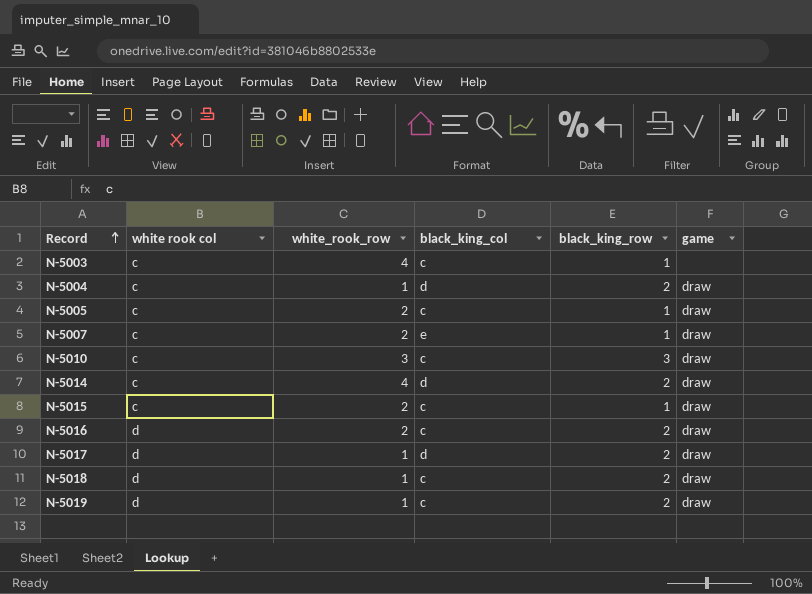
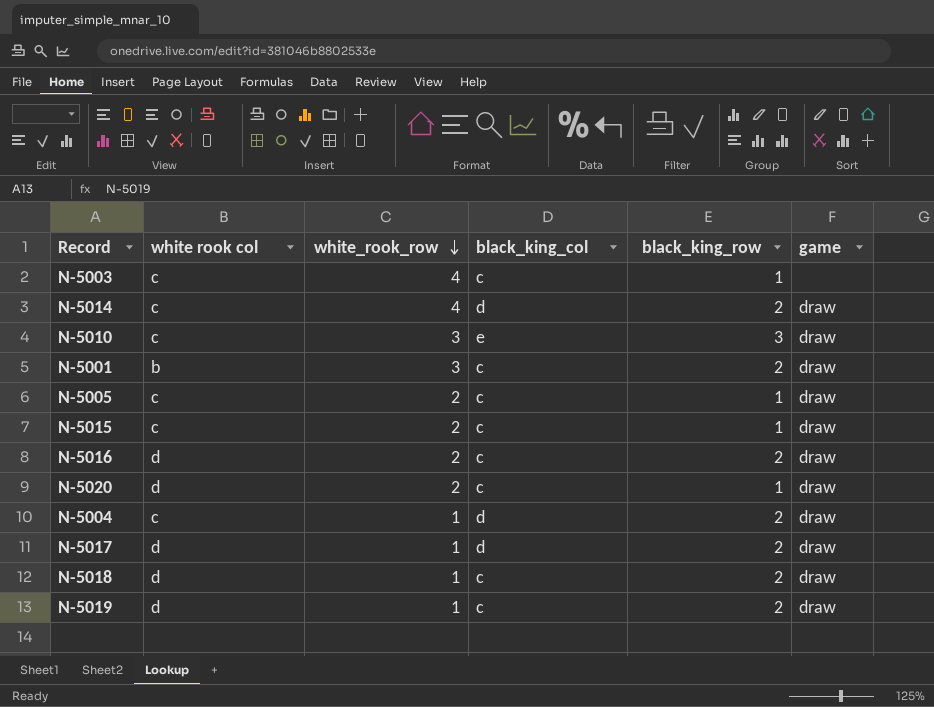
row order: Record ascending -> white_rook_row descending
row N-5007: c | 2 | e | 1 | draw -> none
N-5010 | black_king_col: c -> e
row N-5001: none -> b | 3 | c | 2 | draw
row N-5020: none -> d | 2 | c | 1 | draw

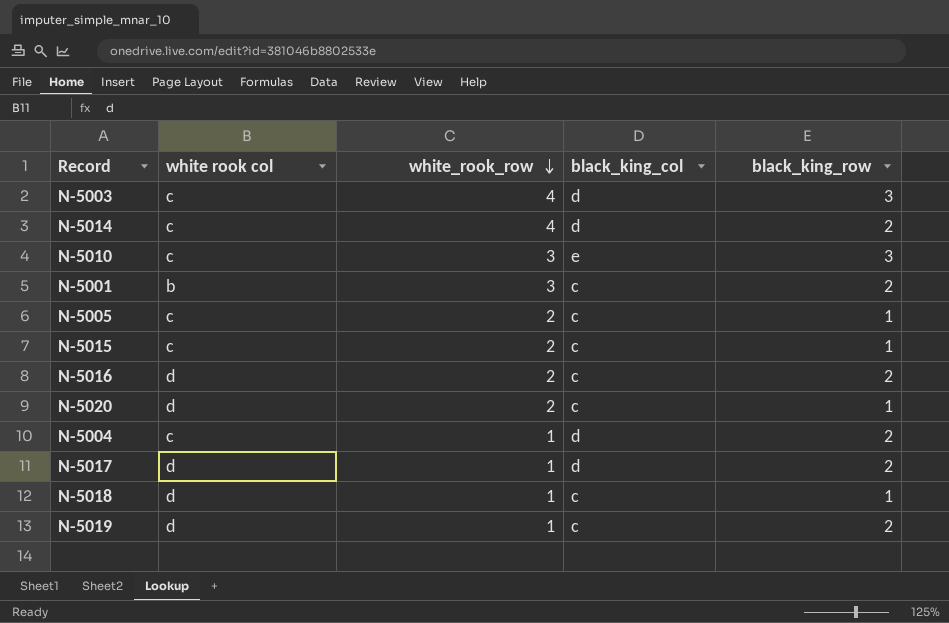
column game | position: 6 -> none
N-5003 | black_king_col: c -> d
N-5003 | black_king_row: 1 -> 3
N-5018 | black_king_row: 2 -> 1

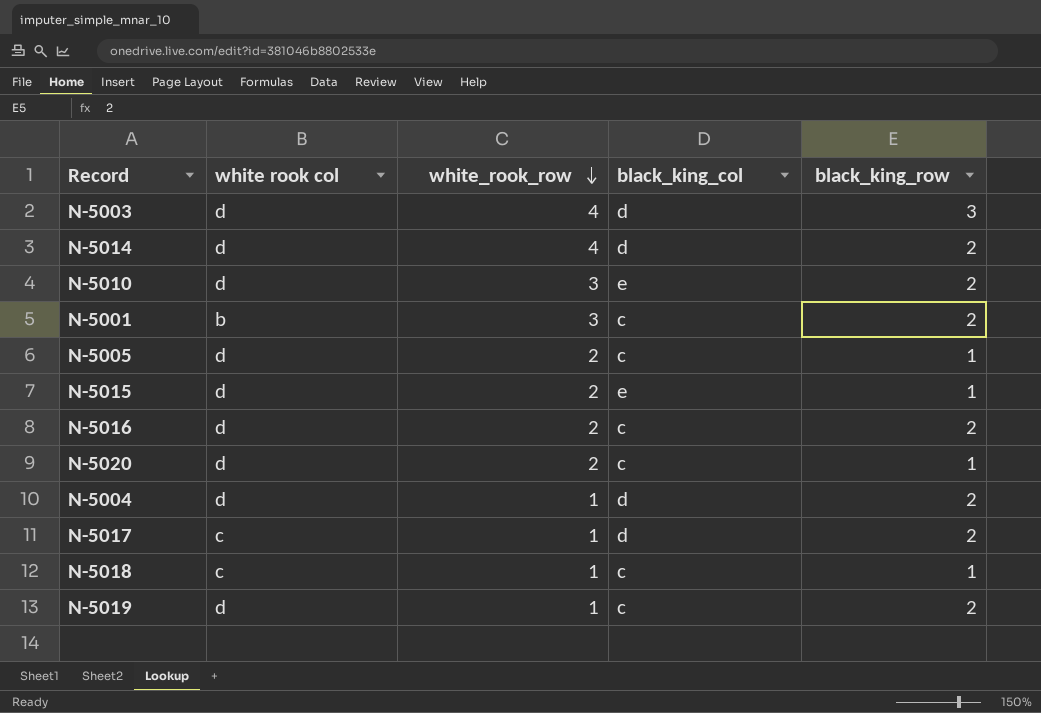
N-5003 | white rook col: c -> d
N-5014 | white rook col: c -> d
N-5010 | white rook col: c -> d
N-5010 | black_king_row: 3 -> 2
N-5005 | white rook col: c -> d
N-5015 | white rook col: c -> d
N-5015 | black_king_col: c -> e
N-5004 | white rook col: c -> d
N-5017 | white rook col: d -> c
N-5018 | white rook col: d -> c

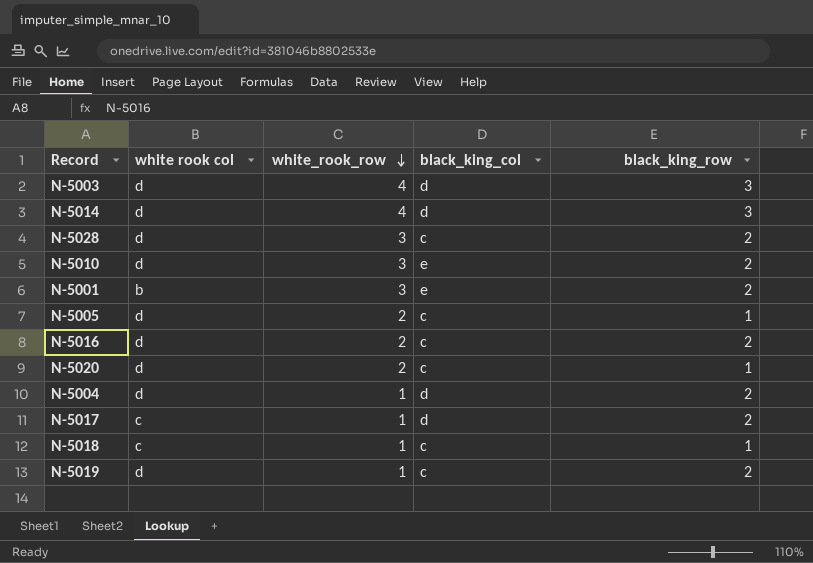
row N-5015: d | 2 | e | 1 -> none
N-5014 | black_king_row: 2 -> 3
row N-5028: none -> d | 3 | c | 2
N-5001 | black_king_col: c -> e

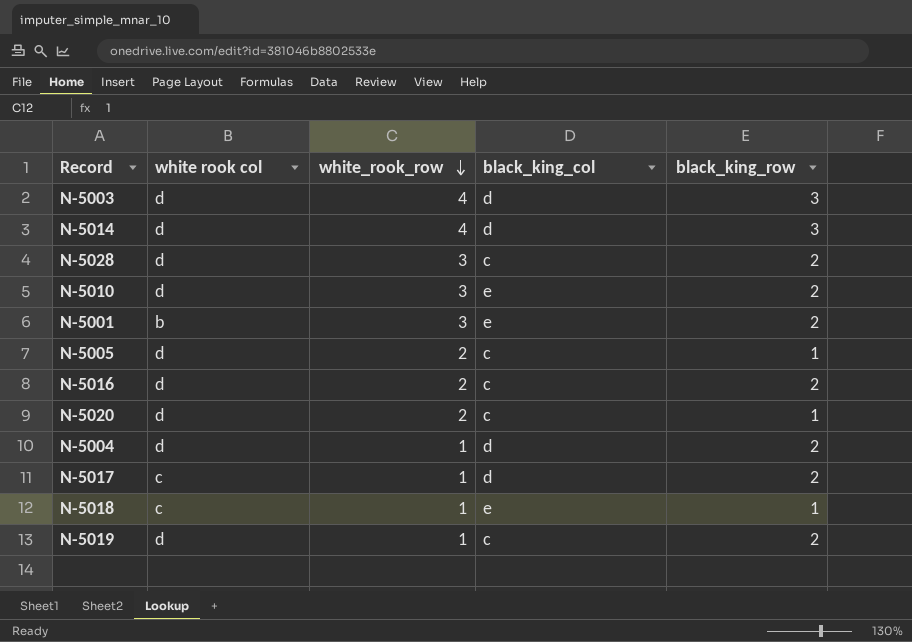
N-5018 | black_king_col: c -> e

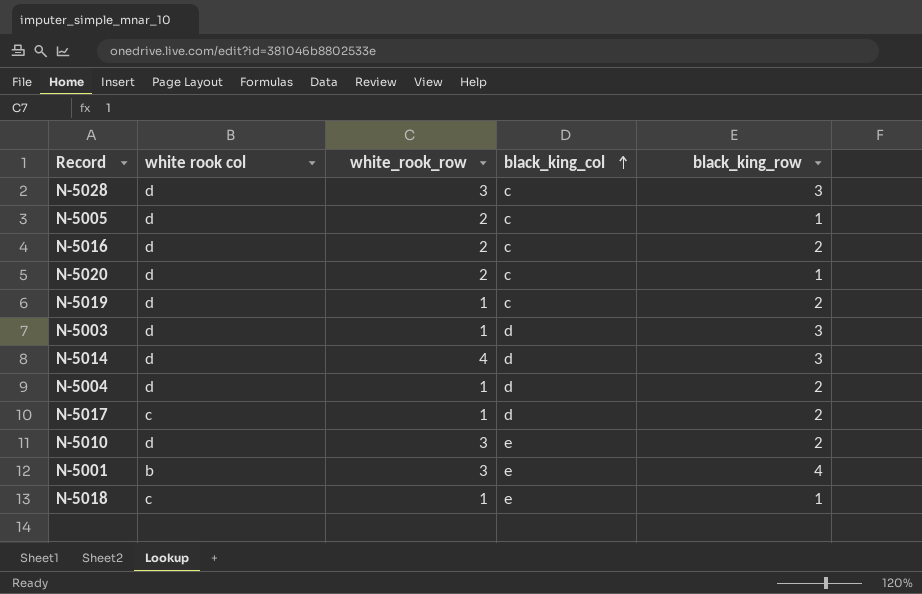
row order: white_rook_row descending -> black_king_col ascending
N-5028 | black_king_row: 2 -> 3
N-5003 | white_rook_row: 4 -> 1
N-5001 | black_king_row: 2 -> 4

